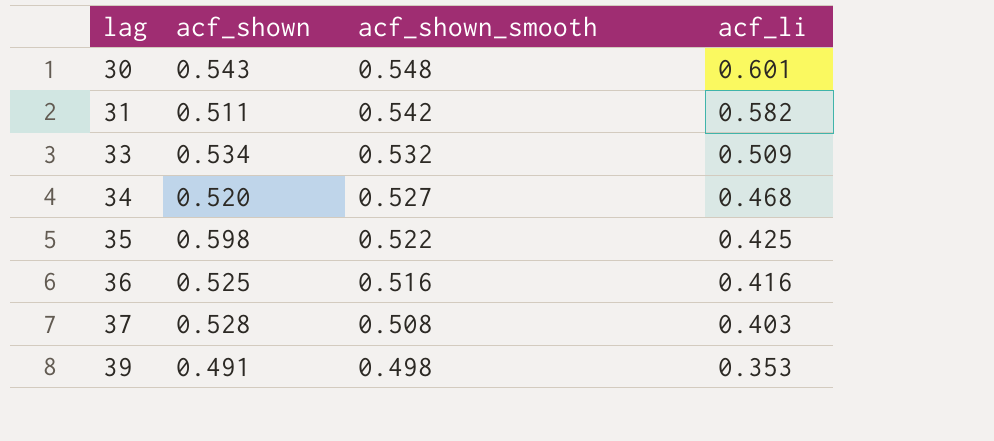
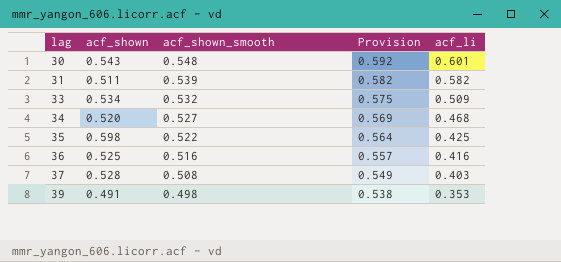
column Provision | formula: none -> [acf_shown_smooth] * 1.08
31 | acf_shown_smooth: 0.542 -> 0.539

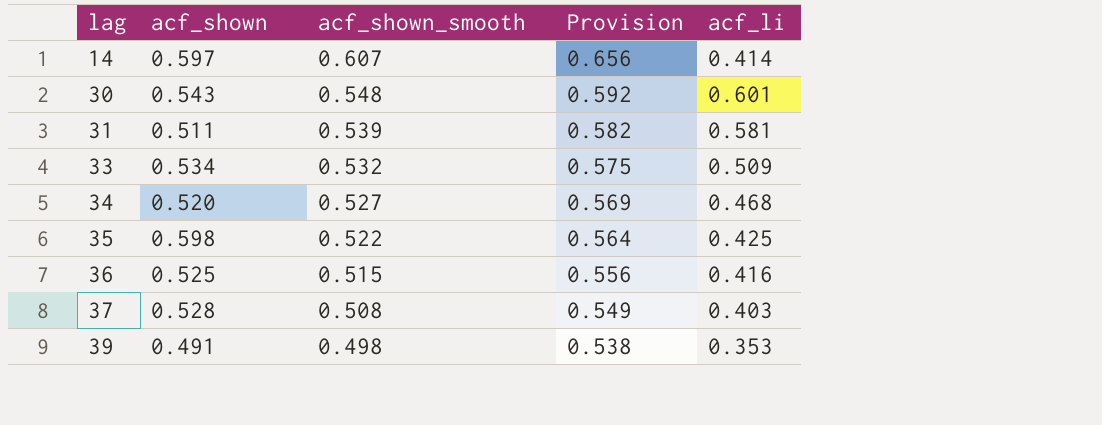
row 14: none -> 0.597 | 0.607 | 0.656 | 0.414
31 | acf_li: 0.582 -> 0.581
36 | acf_shown_smooth: 0.516 -> 0.515
36 | Provision: 0.557 -> 0.556

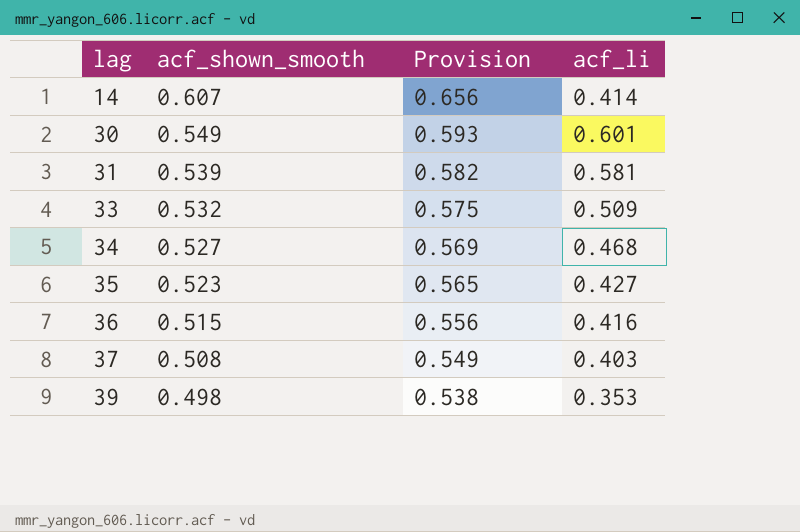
column acf_shown | position: 2 -> none
30 | acf_shown_smooth: 0.548 -> 0.549
30 | Provision: 0.592 -> 0.593
35 | acf_shown_smooth: 0.522 -> 0.523
35 | Provision: 0.564 -> 0.565
35 | acf_li: 0.425 -> 0.427

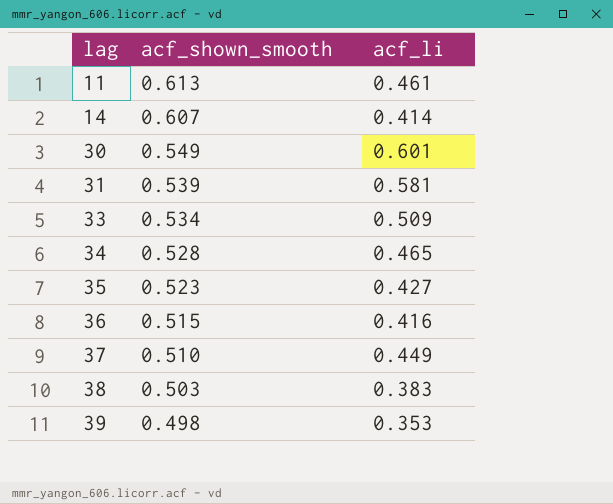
column Provision | formula: [acf_shown_smooth] * 1.08 -> none
row 11: none -> 0.613 | 0.461
33 | acf_shown_smooth: 0.532 -> 0.534
34 | acf_shown_smooth: 0.527 -> 0.528
34 | acf_li: 0.468 -> 0.465
37 | acf_shown_smooth: 0.508 -> 0.510
37 | acf_li: 0.403 -> 0.449
row 38: none -> 0.503 | 0.383

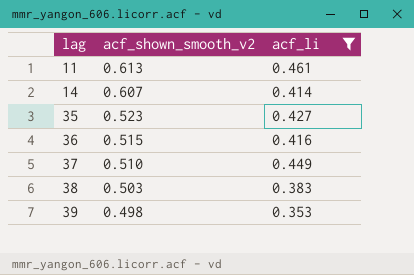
filter: none -> acf_li <= 0.461
column name: acf_shown_smooth -> acf_shown_smooth_v2

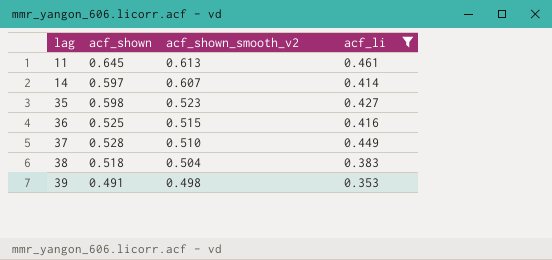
column acf_shown | position: none -> 2
38 | acf_shown_smooth_v2: 0.503 -> 0.504

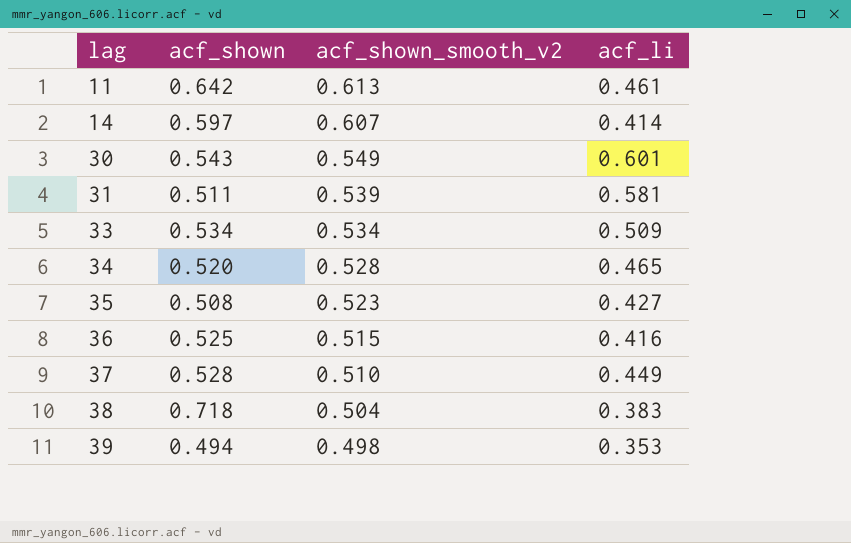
filter: acf_li <= 0.461 -> none
11 | acf_shown: 0.645 -> 0.642
35 | acf_shown: 0.598 -> 0.508
38 | acf_shown: 0.518 -> 0.718
39 | acf_shown: 0.491 -> 0.494

